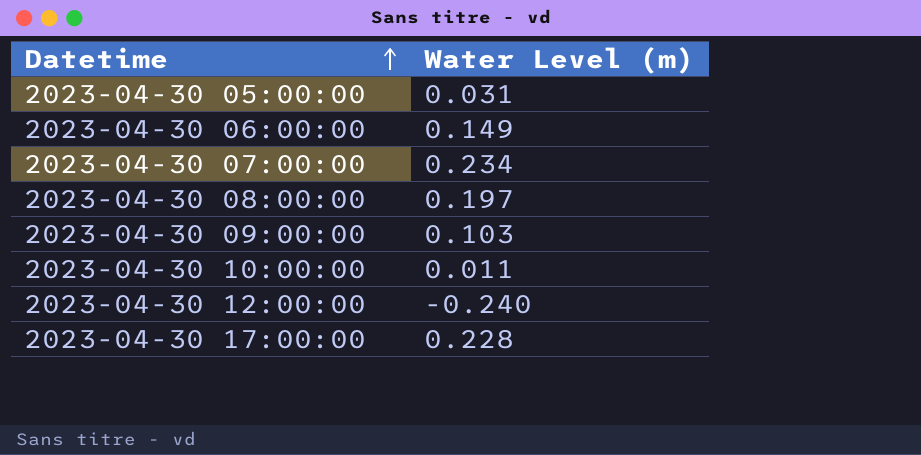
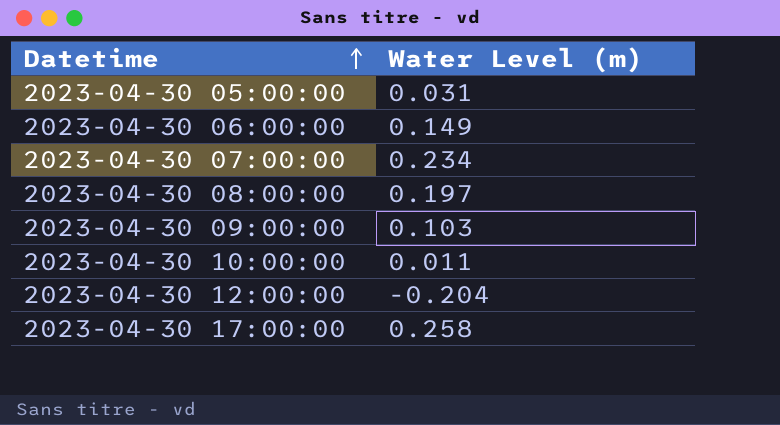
2023-04-30 12:00:00 | Water Level (m): -0.240 -> -0.204
2023-04-30 17:00:00 | Water Level (m): 0.228 -> 0.258

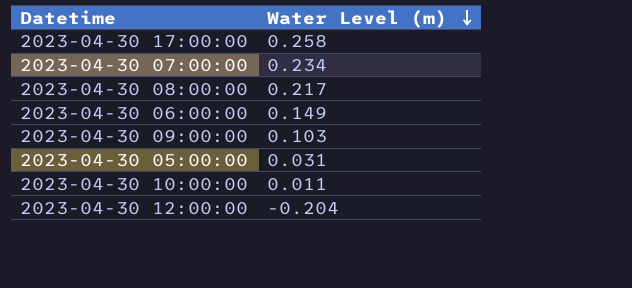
row order: Datetime ascending -> Water Level (m) descending
2023-04-30 08:00:00 | Water Level (m): 0.197 -> 0.217

